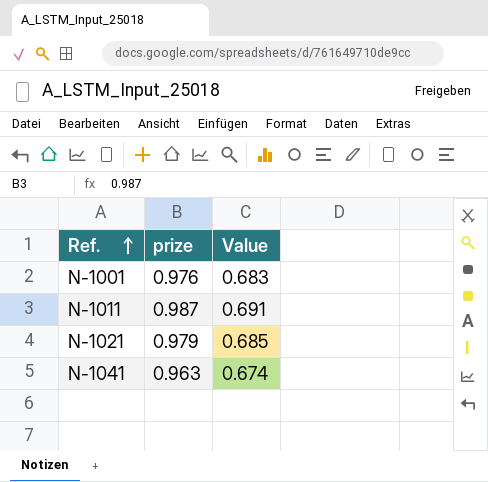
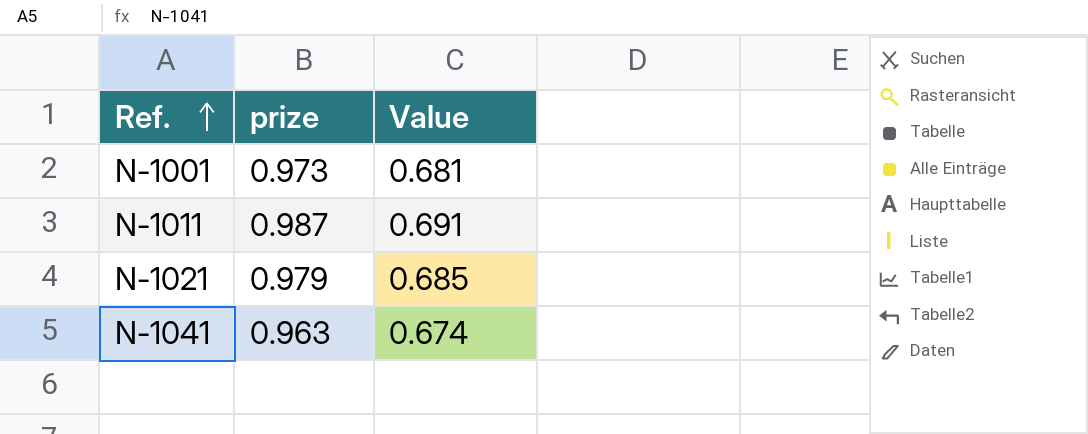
N-1001 | prize: 0.976 -> 0.973
N-1001 | Value: 0.683 -> 0.681

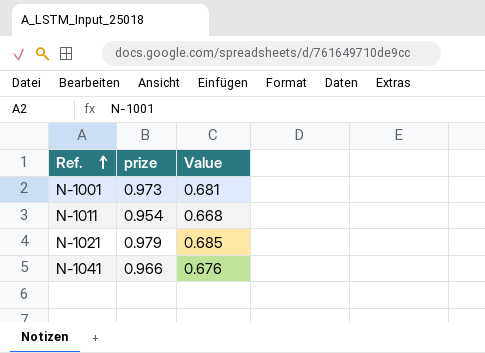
N-1011 | prize: 0.987 -> 0.954
N-1011 | Value: 0.691 -> 0.668
N-1041 | prize: 0.963 -> 0.966
N-1041 | Value: 0.674 -> 0.676

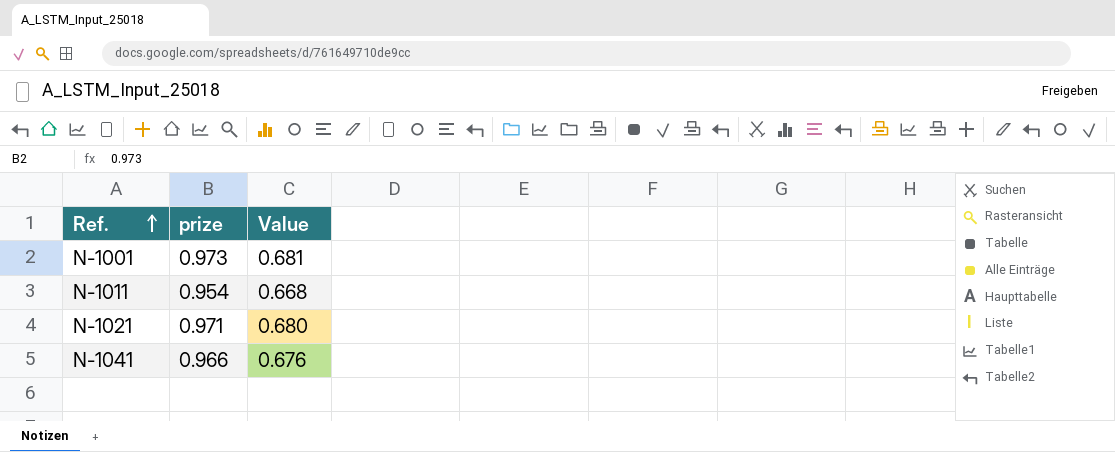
N-1021 | prize: 0.979 -> 0.971
N-1021 | Value: 0.685 -> 0.680

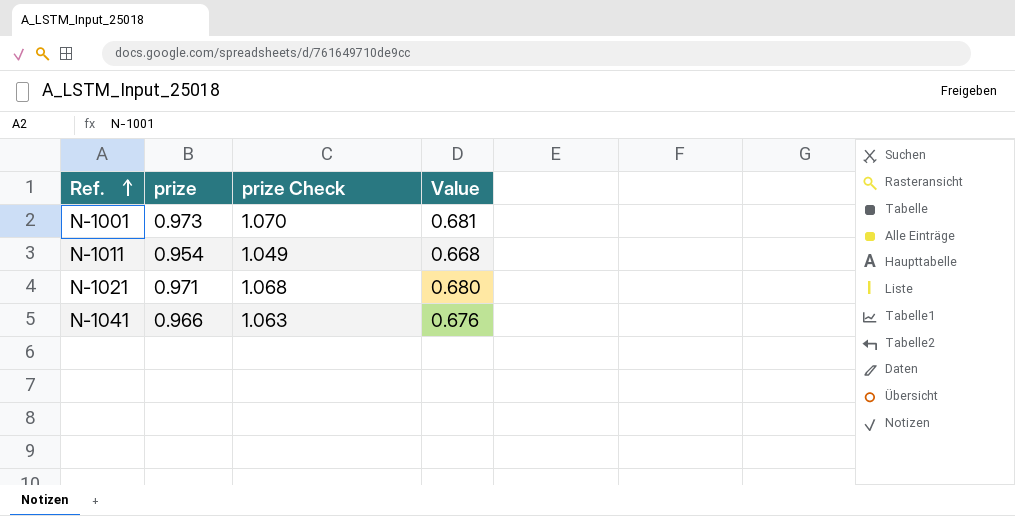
column prize Check | formula: none -> [prize] * 1.1

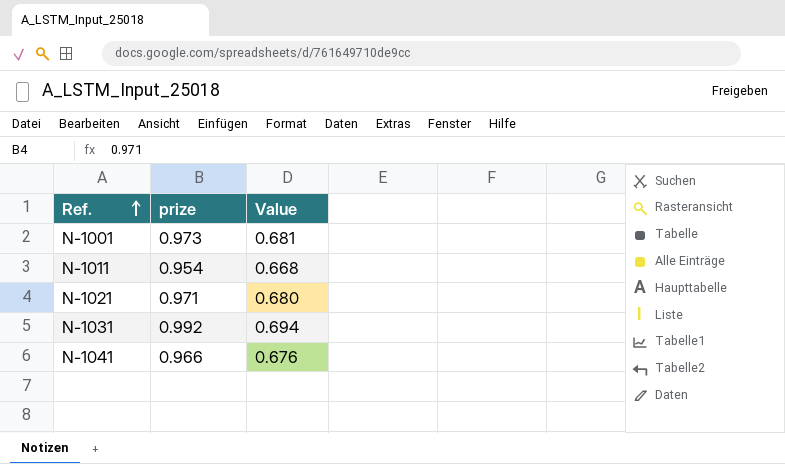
column prize Check | formula: [prize] * 1.1 -> none
row N-1031: none -> 0.992 | 0.694

